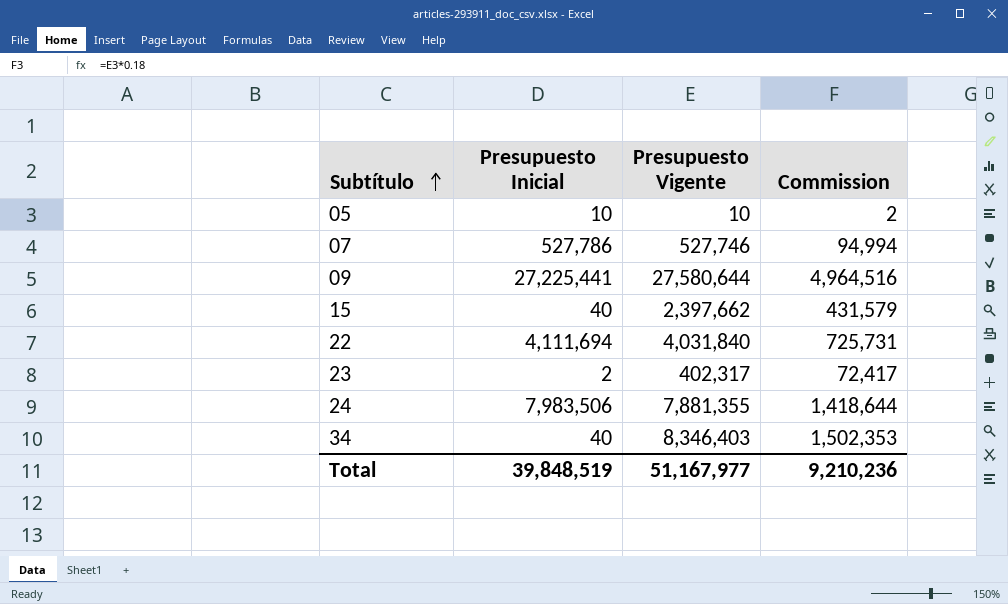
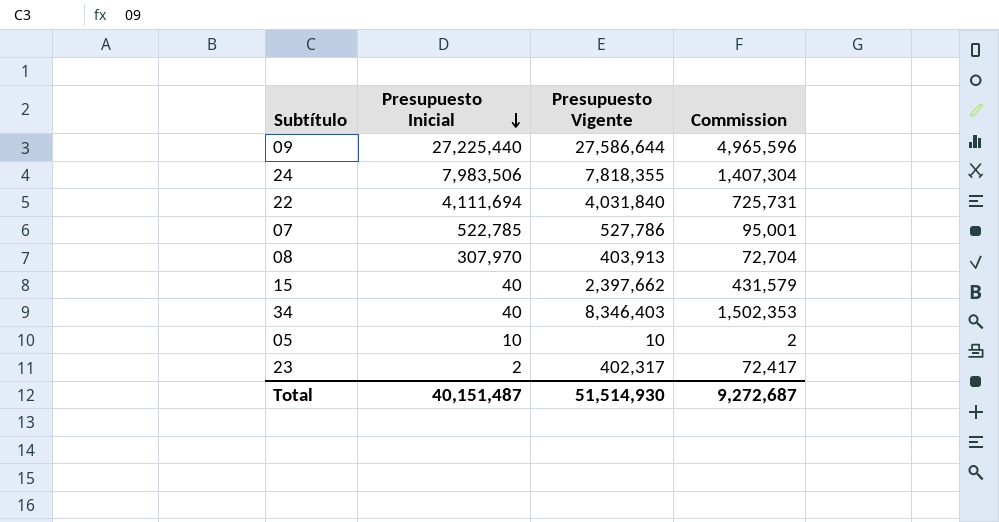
row order: Subtítulo ascending -> Presupuesto Inicial descending
09 | Presupuesto Inicial: 27,225,441 -> 27,225,440
09 | Presupuesto Vigente: 27,580,644 -> 27,586,644
09 | Commission: 4,964,516 -> 4,965,596
24 | Presupuesto Vigente: 7,881,355 -> 7,818,355
24 | Commission: 1,418,644 -> 1,407,304
07 | Presupuesto Inicial: 527,786 -> 522,785
07 | Presupuesto Vigente: 527,746 -> 527,786
07 | Commission: 94,994 -> 95,001
row 08: none -> 307,970 | 403,913 | 72,704
Total | Presupuesto Inicial: 39,848,519 -> 40,151,487
Total | Presupuesto Vigente: 51,167,977 -> 51,514,930
Total | Commission: 9,210,236 -> 9,272,687

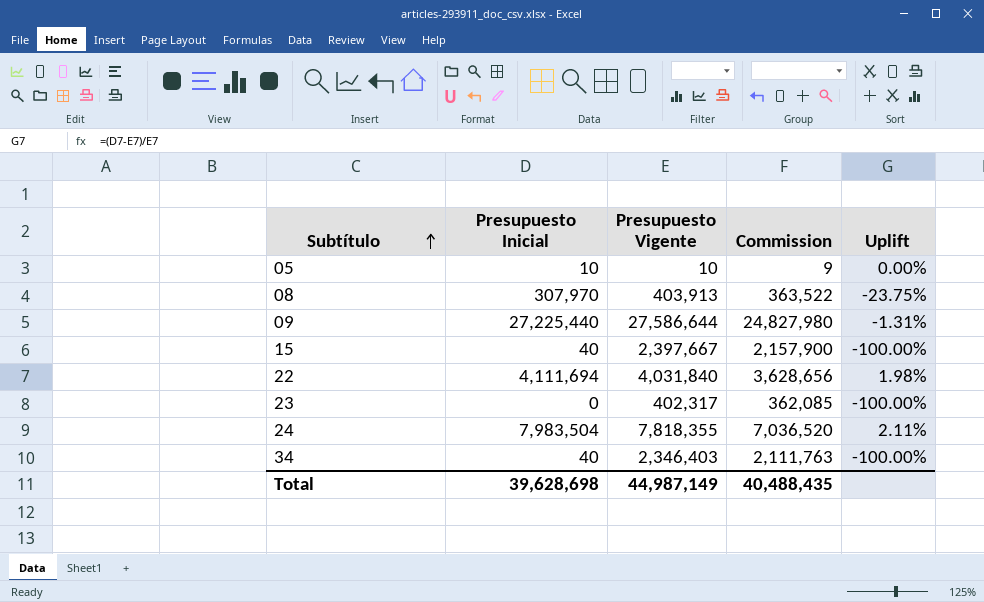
row order: Presupuesto Inicial descending -> Subtítulo ascending
column Commission | formula: [Presupuesto Vigente] * 0.18 -> [Presupuesto Vigente] * 0.9
column Uplift | formula: none -> ([Presupuesto Inicial] - [Presupuesto Vigente]) / [Presupuesto Vigente]
row 07: 522,785 | 527,786 | 95,001 -> none
15 | Presupuesto Vigente: 2,397,662 -> 2,397,667
23 | Presupuesto Inicial: 2 -> 0
24 | Presupuesto Inicial: 7,983,506 -> 7,983,504
34 | Presupuesto Vigente: 8,346,403 -> 2,346,403
Total | Presupuesto Inicial: 40,151,487 -> 39,628,698
Total | Presupuesto Vigente: 51,514,930 -> 44,987,149
Total | Commission: 9,272,687 -> 40,488,435

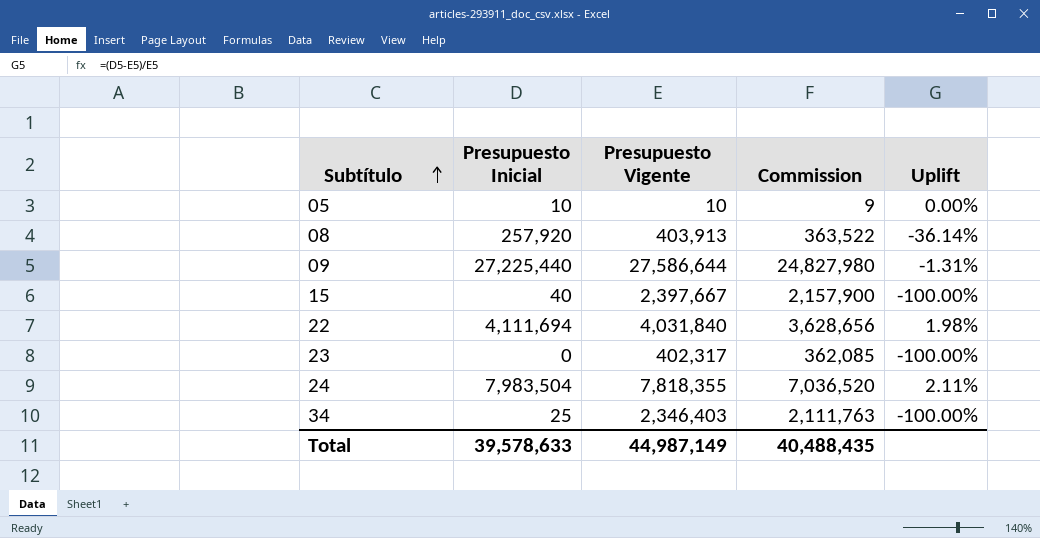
08 | Presupuesto Inicial: 307,970 -> 257,920
08 | Uplift: -23.75% -> -36.14%
34 | Presupuesto Inicial: 40 -> 25
Total | Presupuesto Inicial: 39,628,698 -> 39,578,633

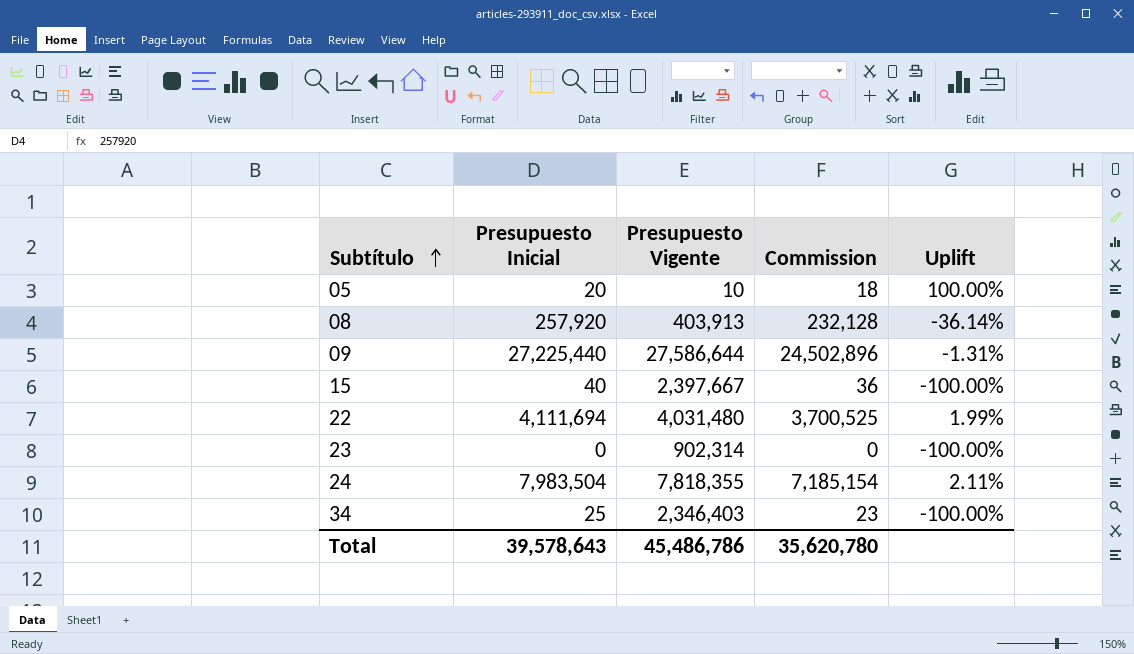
column Commission | formula: [Presupuesto Vigente] * 0.9 -> [Presupuesto Inicial] * 0.9
05 | Presupuesto Inicial: 10 -> 20
05 | Uplift: 0.00% -> 100.00%
22 | Presupuesto Vigente: 4,031,840 -> 4,031,480
22 | Uplift: 1.98% -> 1.99%
23 | Presupuesto Vigente: 402,317 -> 902,314
Total | Presupuesto Inicial: 39,578,633 -> 39,578,643
Total | Presupuesto Vigente: 44,987,149 -> 45,486,786
Total | Commission: 40,488,435 -> 35,620,780

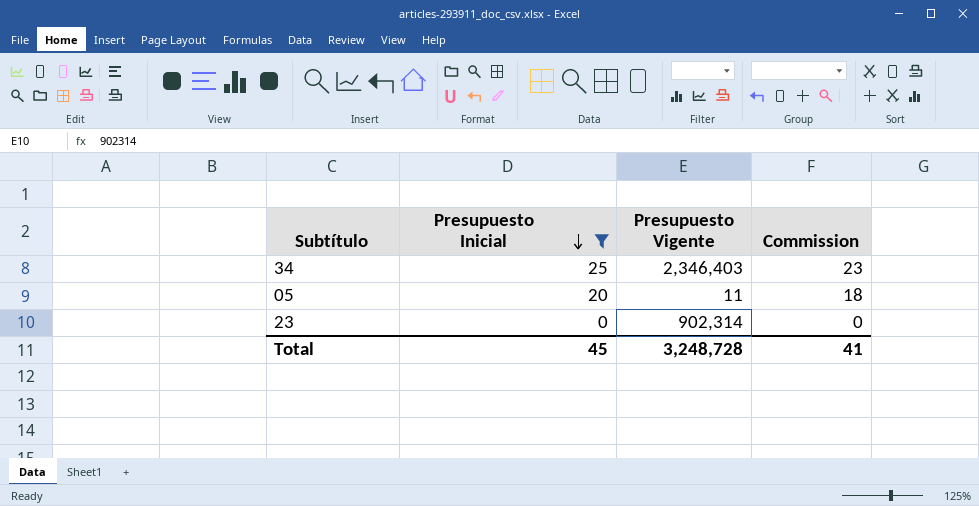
filter: none -> Presupuesto Inicial <= 25
row order: Subtítulo ascending -> Presupuesto Inicial descending
column Uplift | formula: ([Presupuesto Inicial] - [Presupuesto Vigente]) / [Presupuesto Vigente] -> none
05 | Presupuesto Vigente: 10 -> 11
Total | Presupuesto Inicial: 39,578,643 -> 45
Total | Presupuesto Vigente: 45,486,786 -> 3,248,728
Total | Commission: 35,620,780 -> 41

